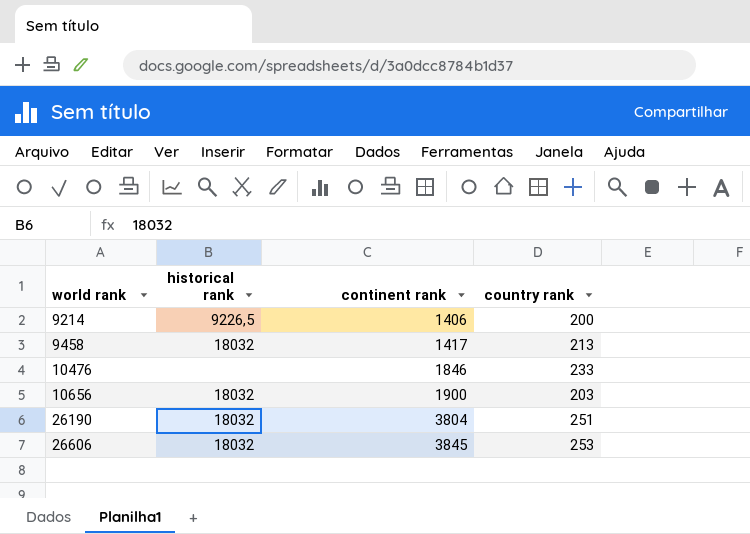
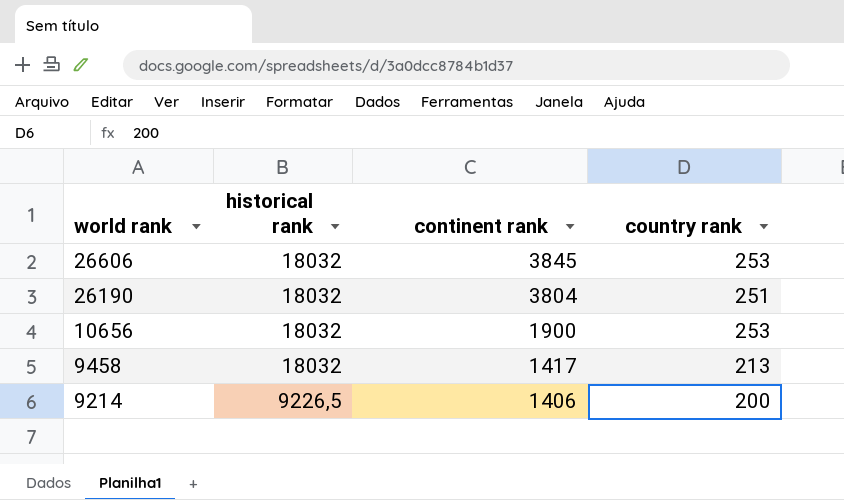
row order: world rank ascending -> world rank descending
row 10476: none | 1846 | 233 -> none
10656 | country rank: 203 -> 253

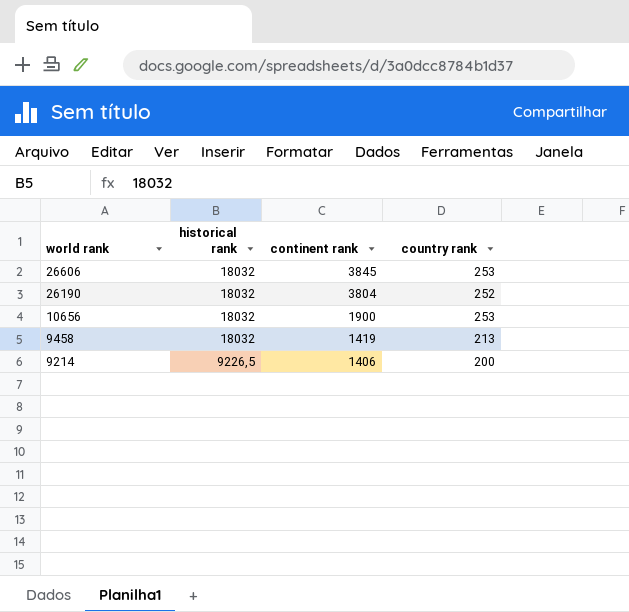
26190 | country rank: 251 -> 252
9458 | continent rank: 1417 -> 1419

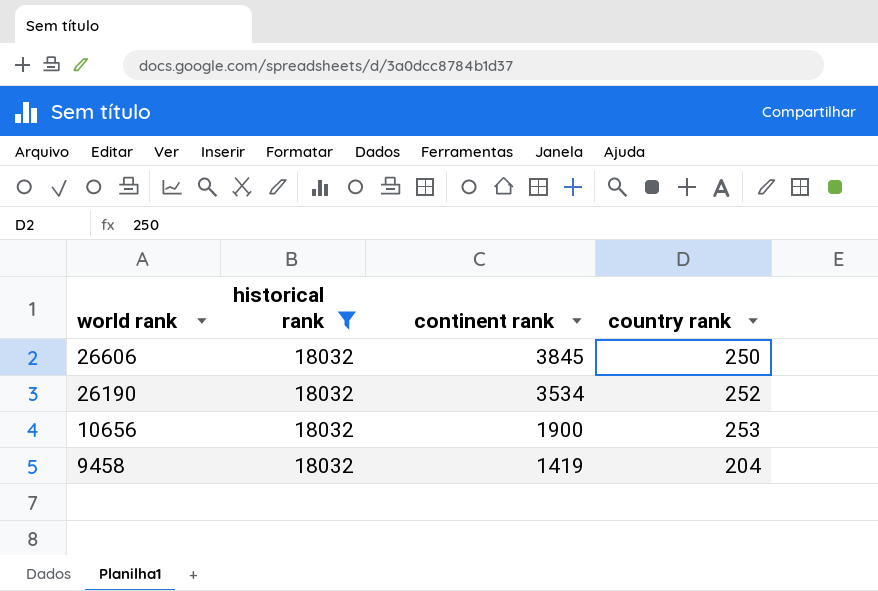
filter: none -> historical rank = 18032
26606 | country rank: 253 -> 250
26190 | continent rank: 3804 -> 3534
9458 | country rank: 213 -> 204

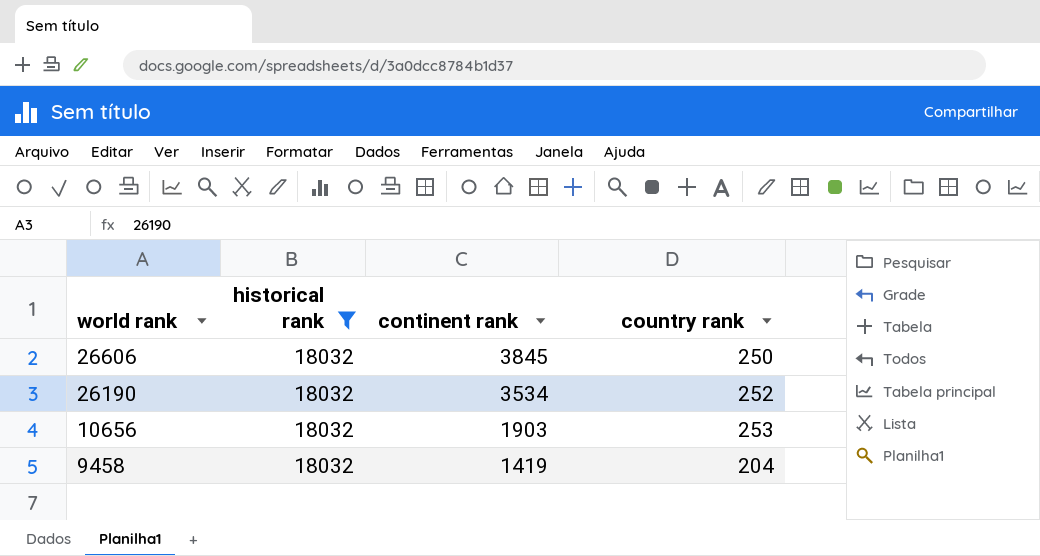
10656 | continent rank: 1900 -> 1903

